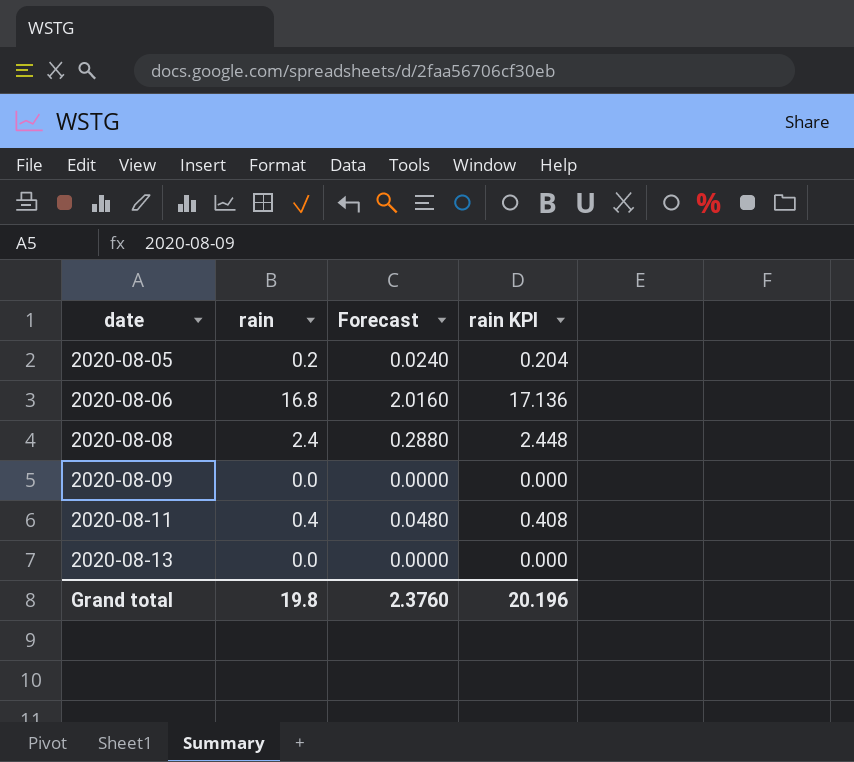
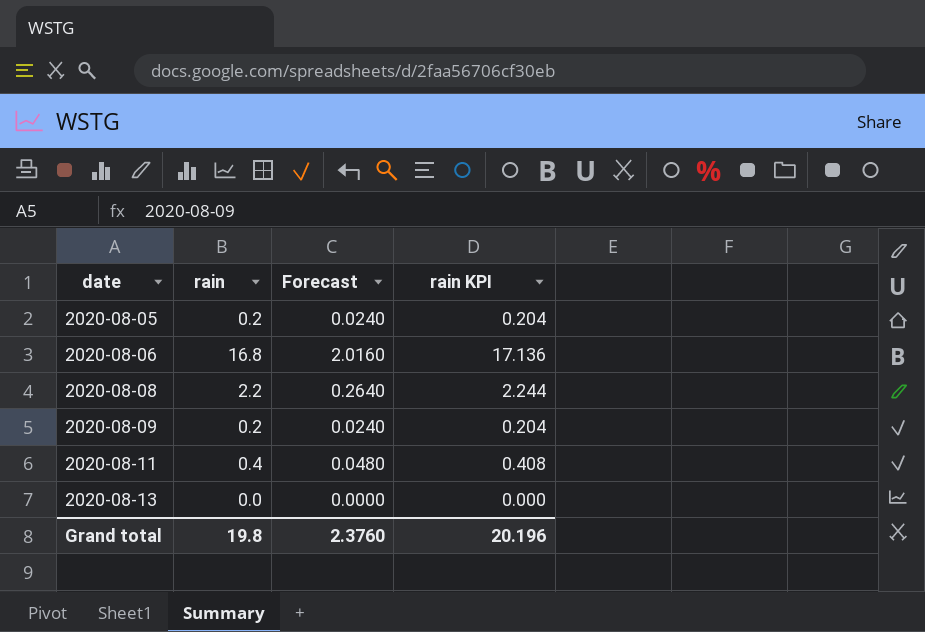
2020-08-08 | rain: 2.4 -> 2.2
2020-08-08 | Forecast: 0.2880 -> 0.2640
2020-08-08 | rain KPI: 2.448 -> 2.244
2020-08-09 | rain: 0.0 -> 0.2
2020-08-09 | Forecast: 0.0000 -> 0.0240
2020-08-09 | rain KPI: 0.000 -> 0.204

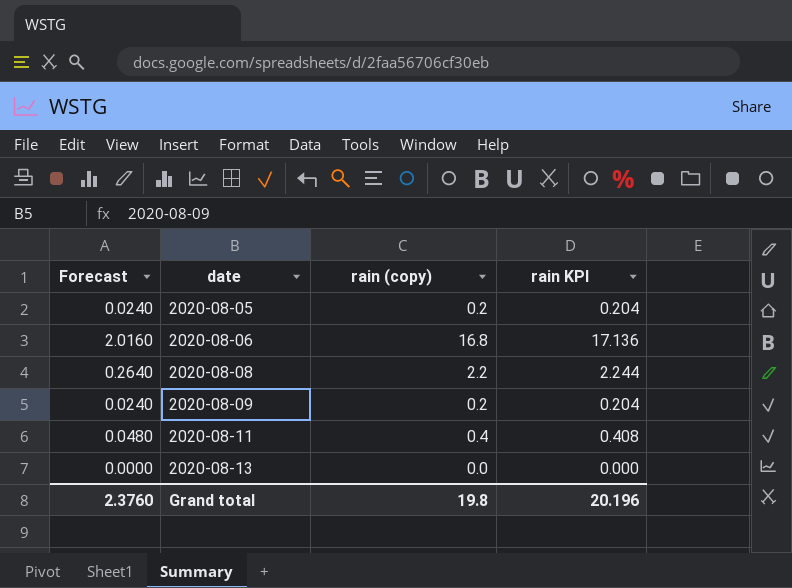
column Forecast | position: 3 -> 1
column name: rain -> rain (copy)

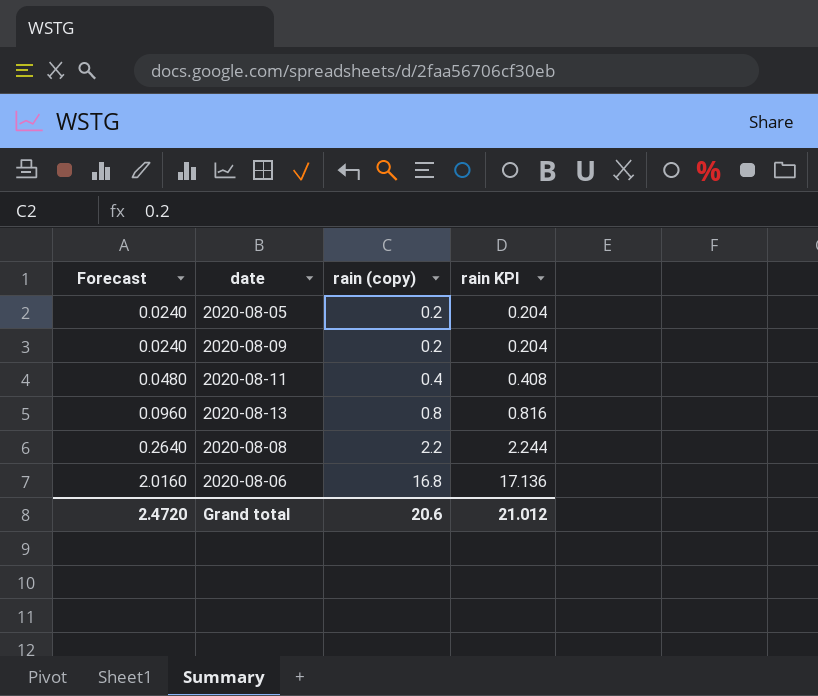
row order: date ascending -> Forecast ascending
2020-08-13 | Forecast: 0.0000 -> 0.0960
2020-08-13 | rain (copy): 0.0 -> 0.8
2020-08-13 | rain KPI: 0.000 -> 0.816
Grand total | Forecast: 2.3760 -> 2.4720
Grand total | rain (copy): 19.8 -> 20.6
Grand total | rain KPI: 20.196 -> 21.012

